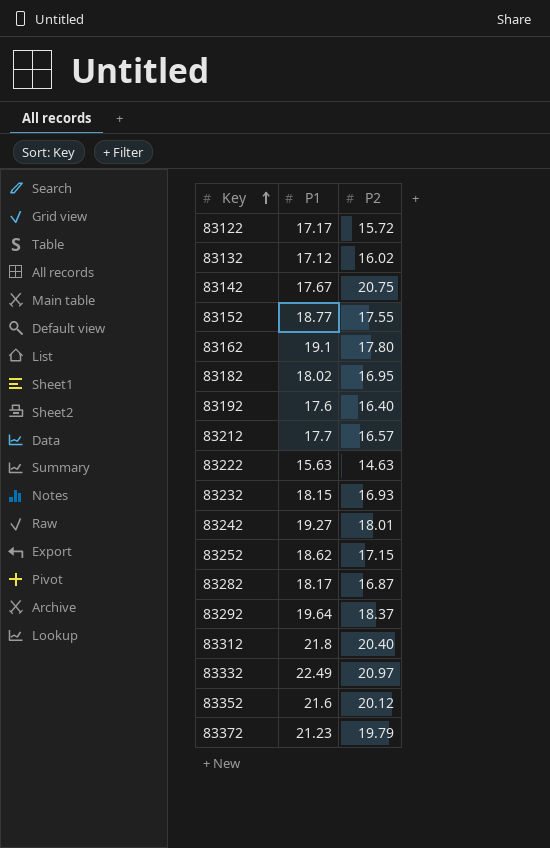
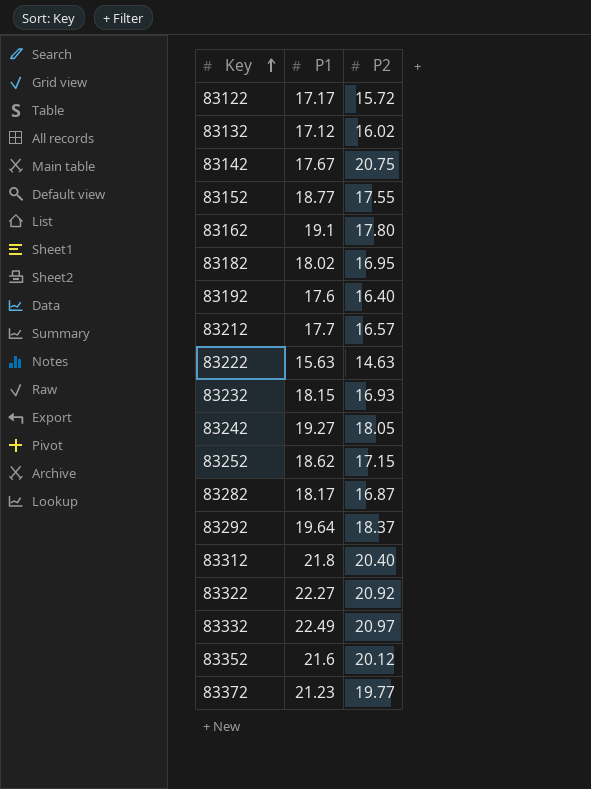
83242 | P2: 18.01 -> 18.05
row 83322: none -> 22.27 | 20.92
83372 | P2: 19.79 -> 19.77

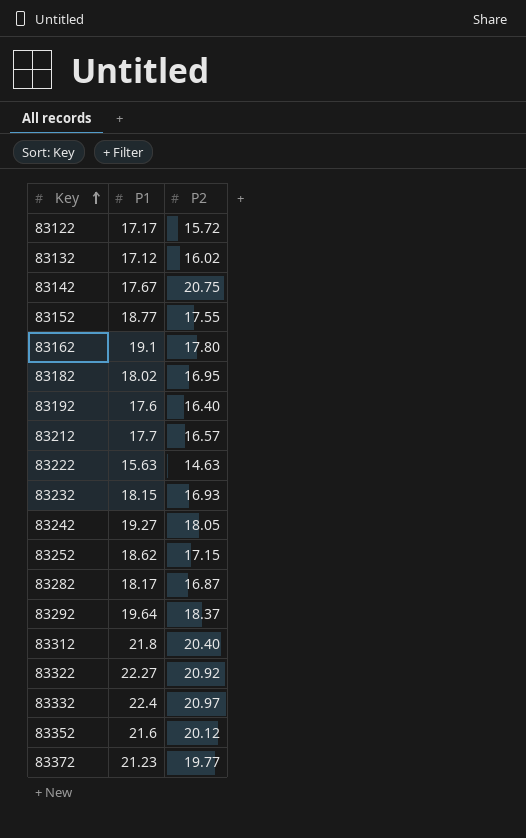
83332 | P1: 22.49 -> 22.4

